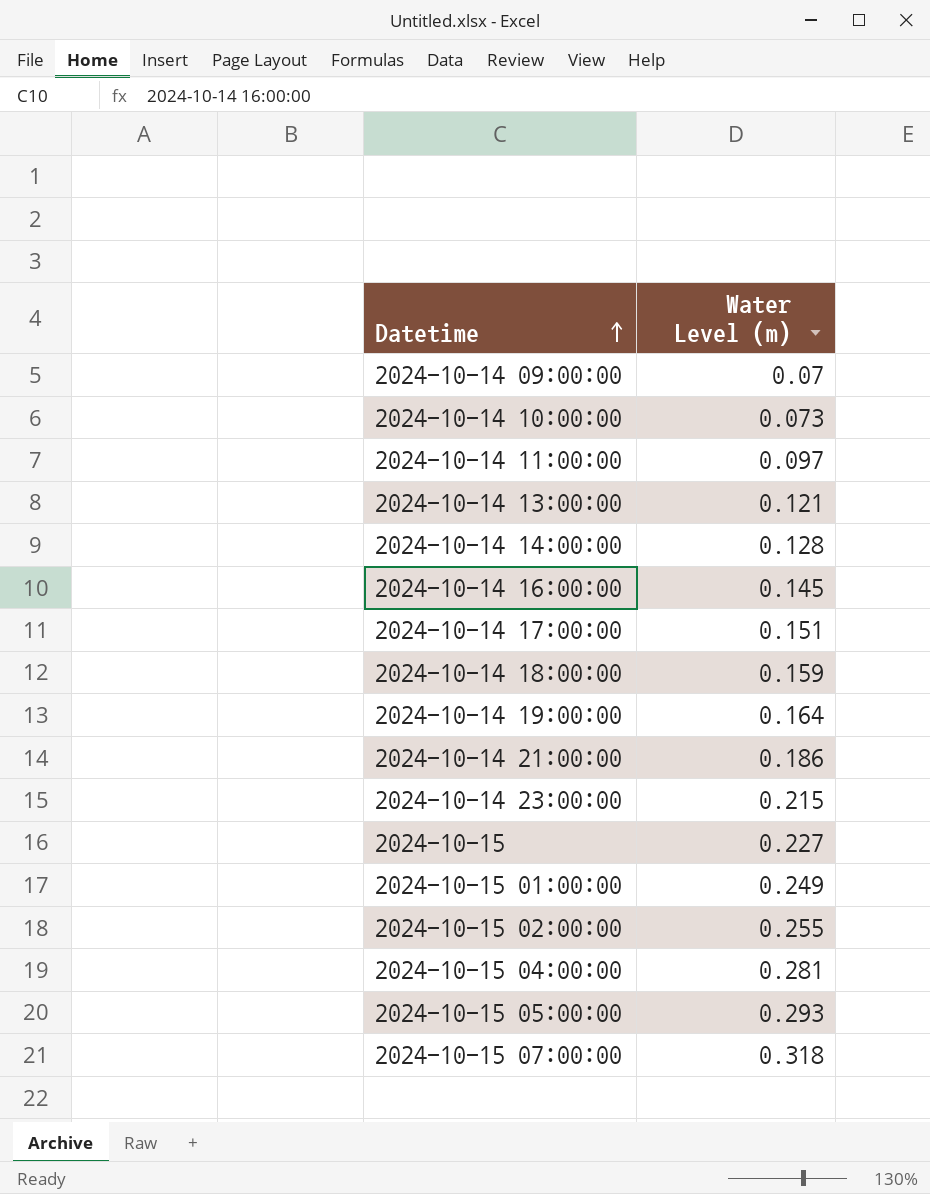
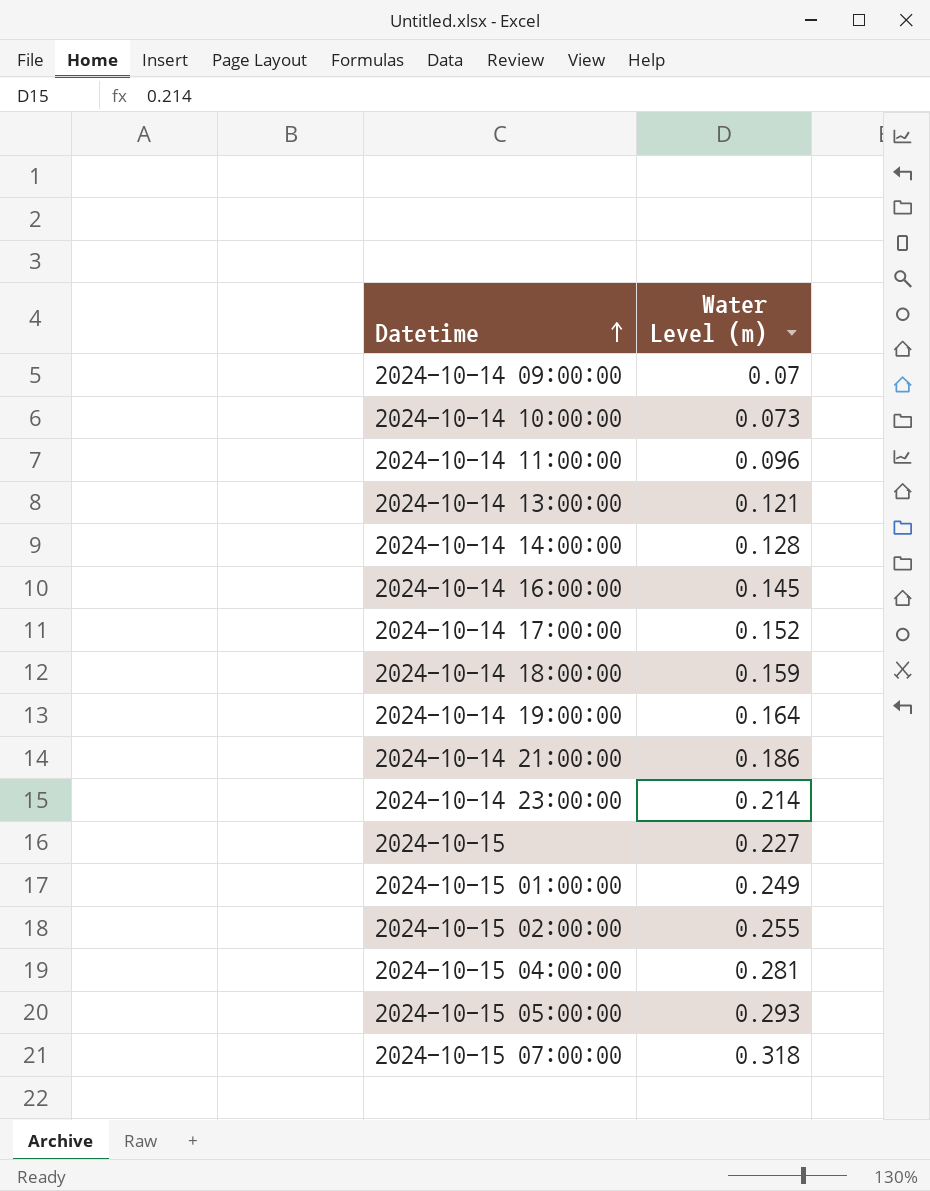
2024-10-14 11:00:00 | Water Level (m): 0.097 -> 0.096
2024-10-14 17:00:00 | Water Level (m): 0.151 -> 0.152
2024-10-14 23:00:00 | Water Level (m): 0.215 -> 0.214

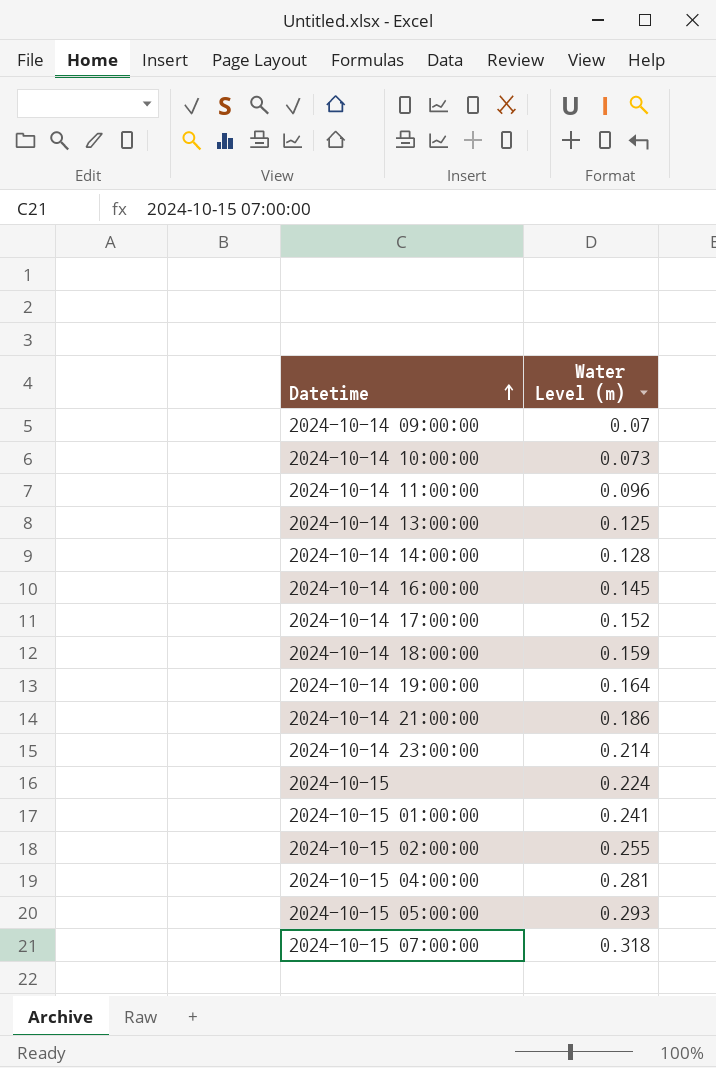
2024-10-14 13:00:00 | Water Level (m): 0.121 -> 0.125
2024-10-15 | Water Level (m): 0.227 -> 0.224
2024-10-15 01:00:00 | Water Level (m): 0.249 -> 0.241

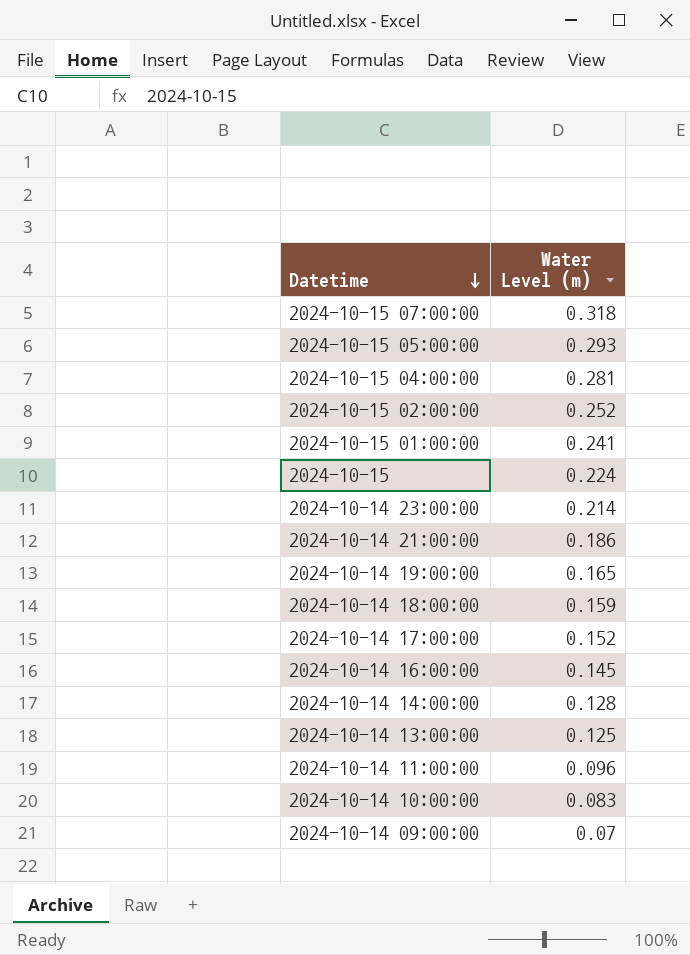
row order: Datetime ascending -> Datetime descending
2024-10-15 02:00:00 | Water Level (m): 0.255 -> 0.252
2024-10-14 19:00:00 | Water Level (m): 0.164 -> 0.165
2024-10-14 10:00:00 | Water Level (m): 0.073 -> 0.083

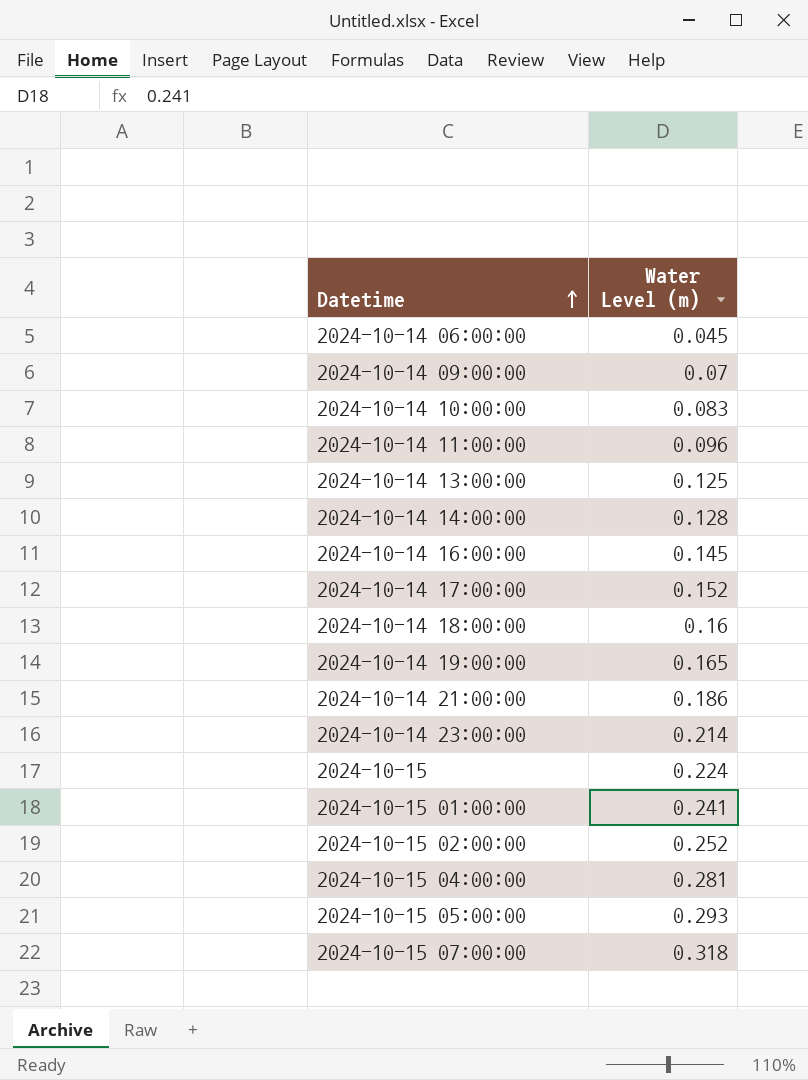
row order: Datetime descending -> Datetime ascending
row 2024-10-14 06:00:00: none -> 0.045
2024-10-14 18:00:00 | Water Level (m): 0.159 -> 0.16

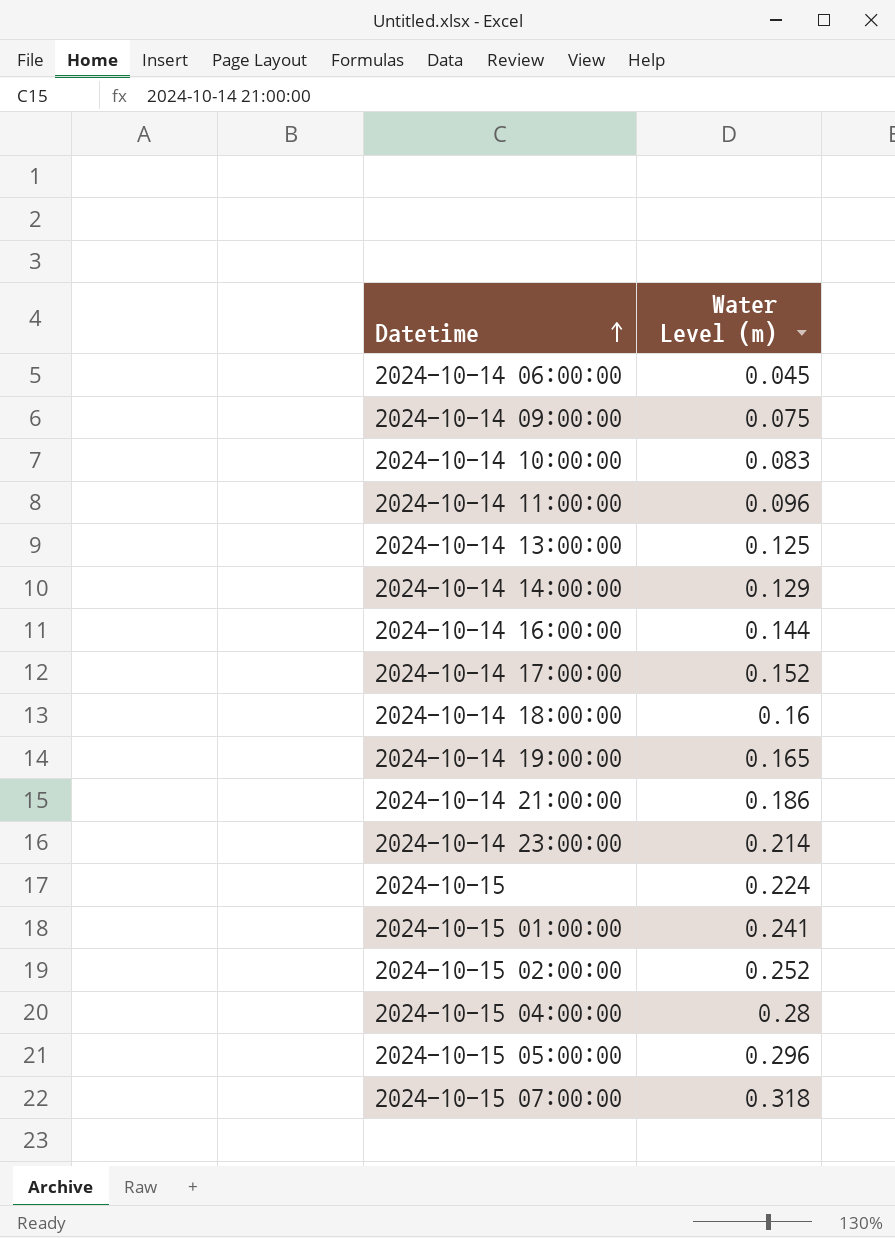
2024-10-14 09:00:00 | Water Level (m): 0.07 -> 0.075
2024-10-14 14:00:00 | Water Level (m): 0.128 -> 0.129
2024-10-14 16:00:00 | Water Level (m): 0.145 -> 0.144
2024-10-15 04:00:00 | Water Level (m): 0.281 -> 0.28
2024-10-15 05:00:00 | Water Level (m): 0.293 -> 0.296

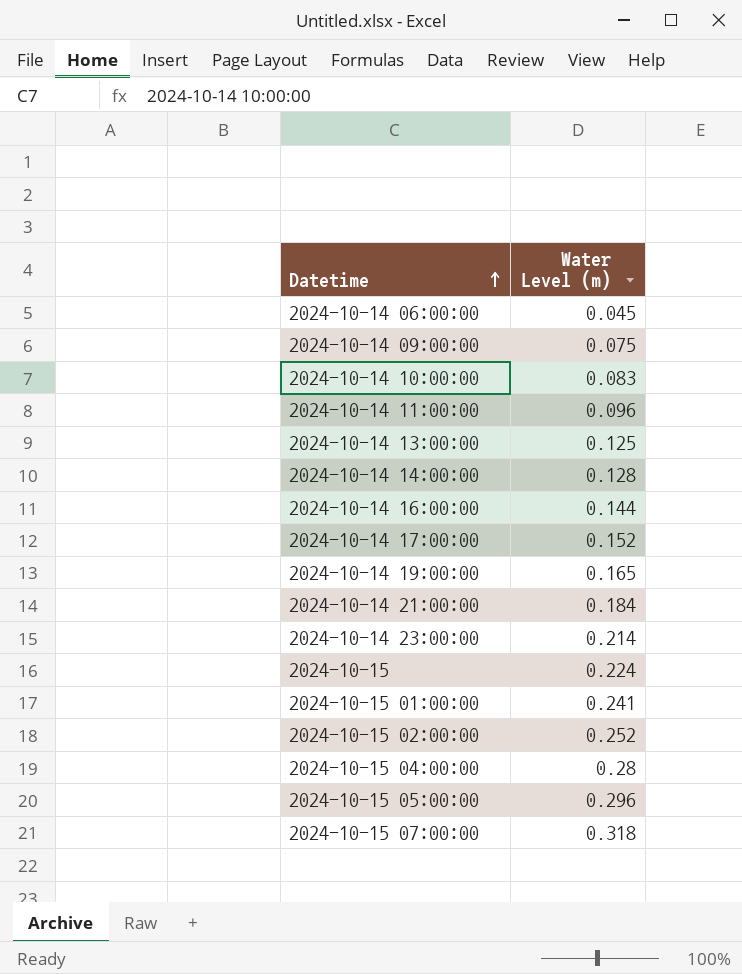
row 2024-10-14 18:00:00: 0.16 -> none
2024-10-14 14:00:00 | Water Level (m): 0.129 -> 0.128
2024-10-14 21:00:00 | Water Level (m): 0.186 -> 0.184

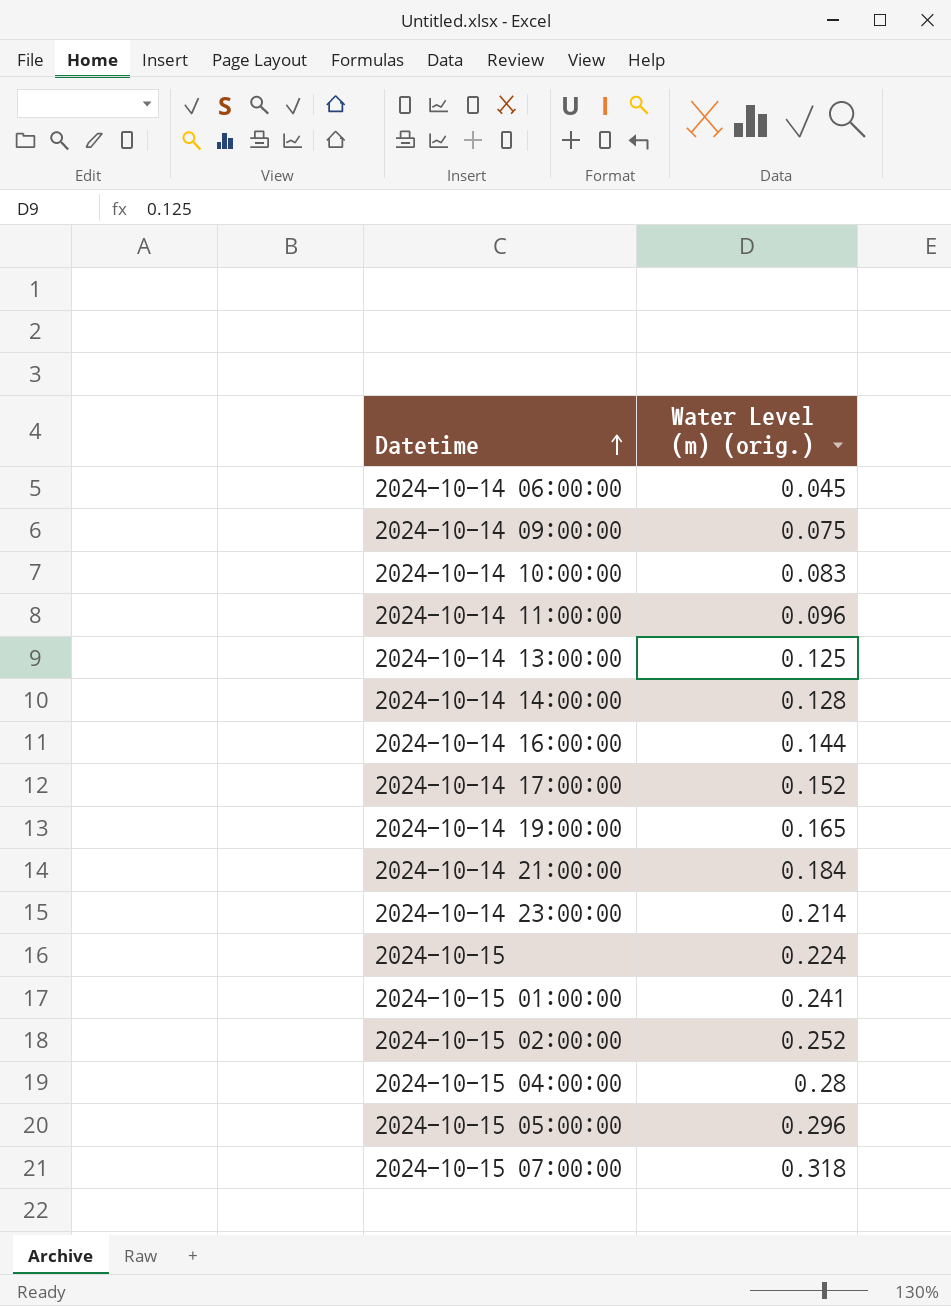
column name: Water Level (m) -> Water Level (m) (orig.)

